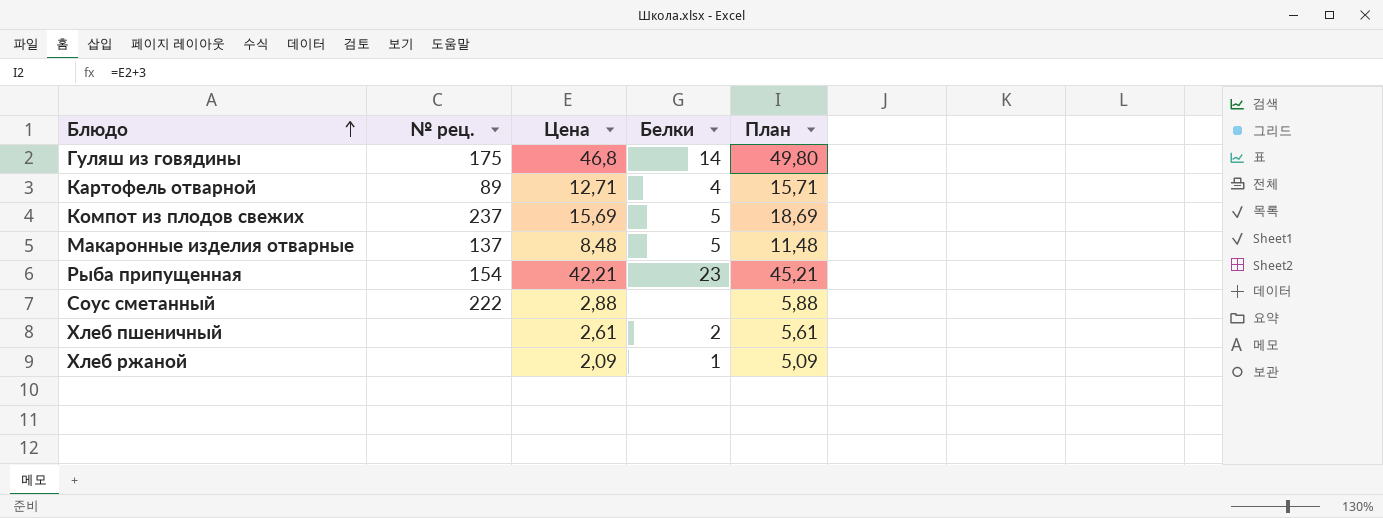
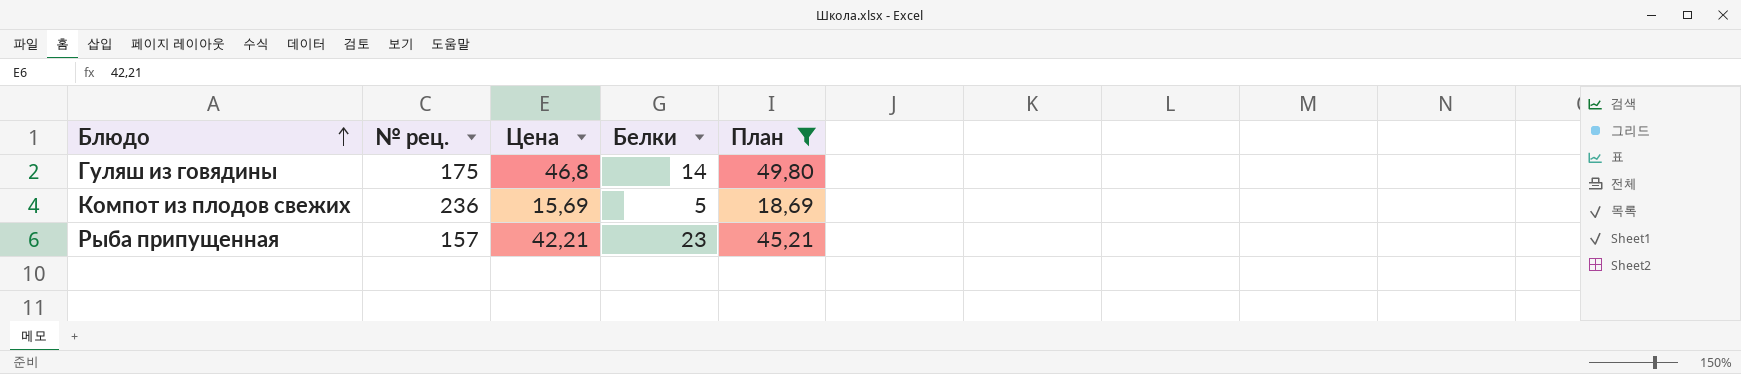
filter: none -> План >= 18,69
Компот из плодов свежих | № рец.: 237 -> 236
Рыба припущенная | № рец.: 154 -> 157

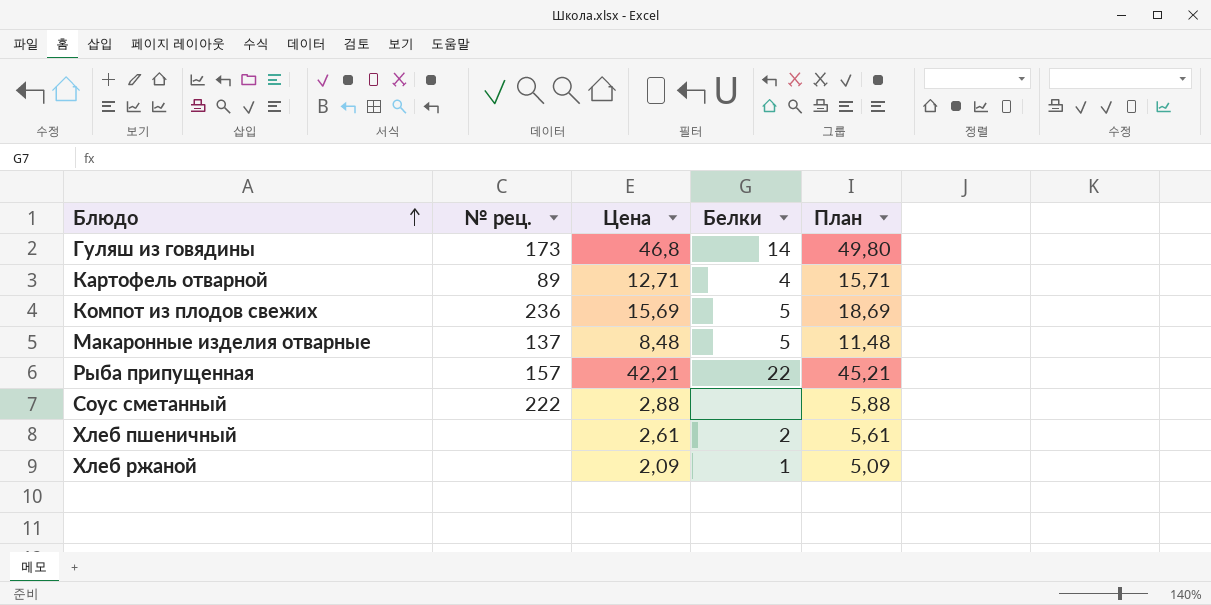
filter: План >= 18,69 -> none
Гуляш из говядины | № рец.: 175 -> 173
Рыба припущенная | Белки: 23 -> 22

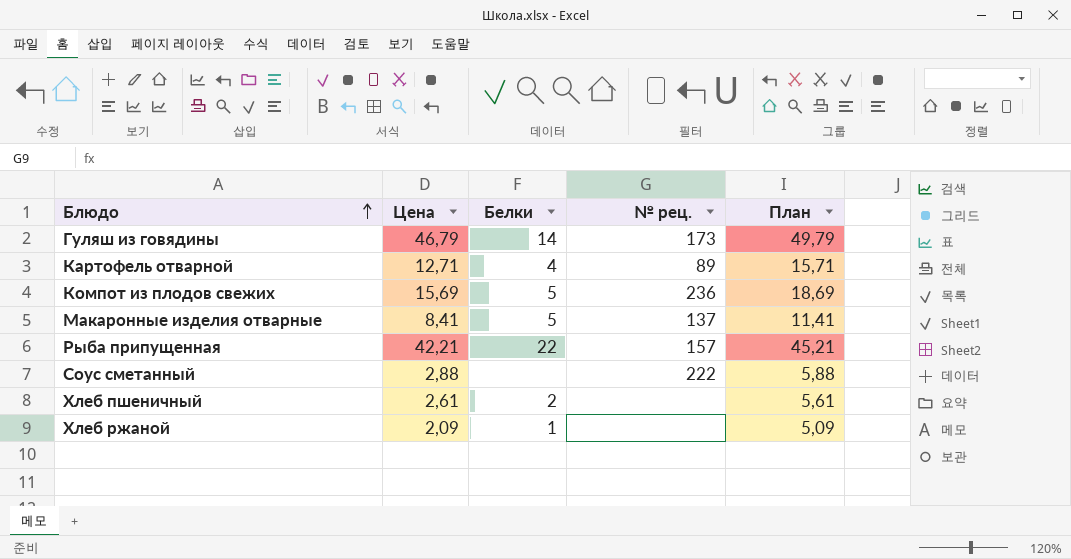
column № рец. | position: 2 -> 4
Гуляш из говядины | Цена: 46,8 -> 46,79
Гуляш из говядины | План: 49,80 -> 49,79
Макаронные изделия отварные | Цена: 8,48 -> 8,41
Макаронные изделия отварные | План: 11,48 -> 11,41

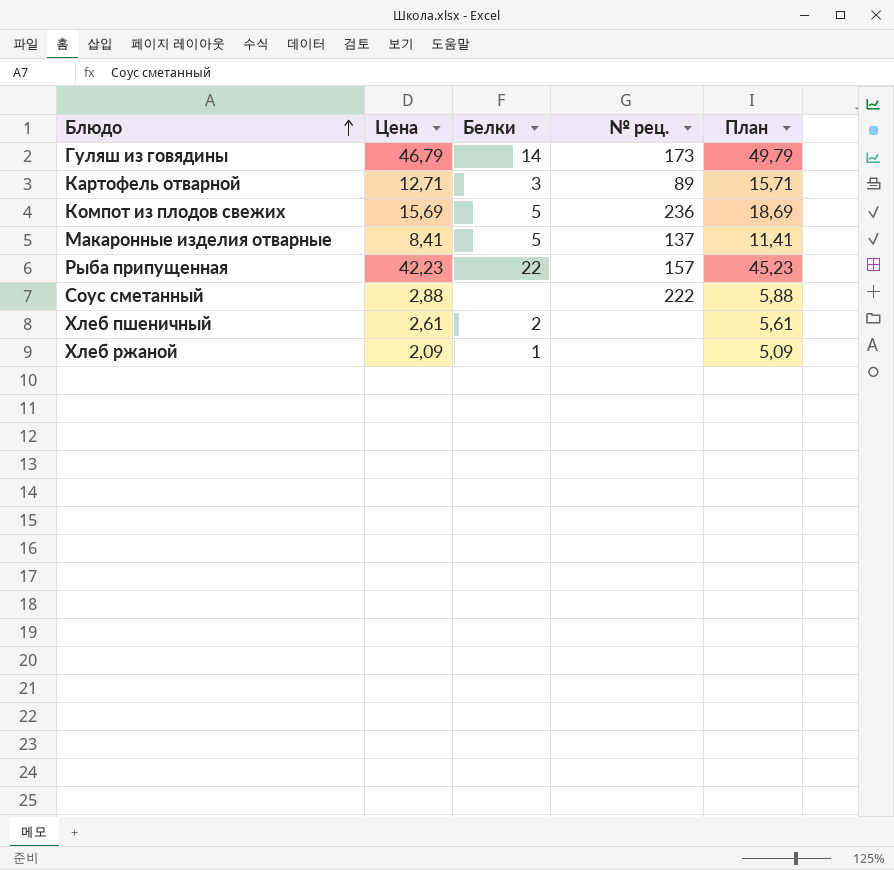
Картофель отварной | Белки: 4 -> 3
Рыба припущенная | Цена: 42,21 -> 42,23
Рыба припущенная | План: 45,21 -> 45,23

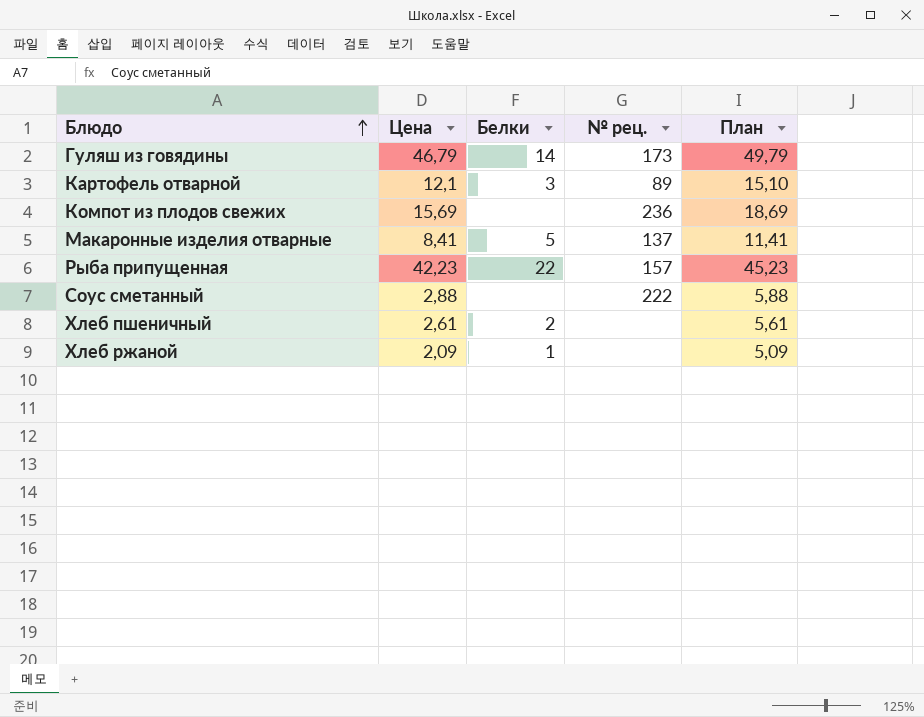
Картофель отварной | Цена: 12,71 -> 12,1
Картофель отварной | План: 15,71 -> 15,10
Компот из плодов свежих | Белки: 5 -> none

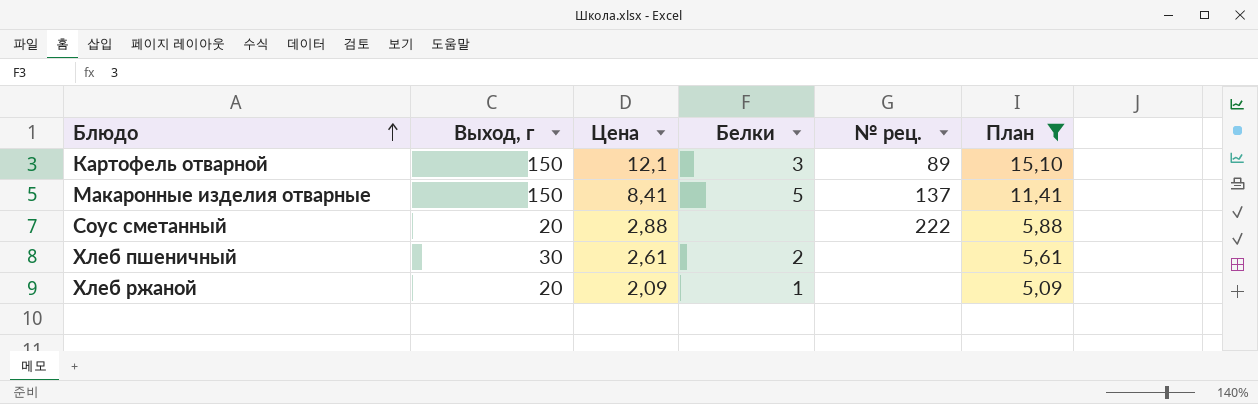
filter: none -> План <= 15,10
column Выход, г | position: none -> 2

